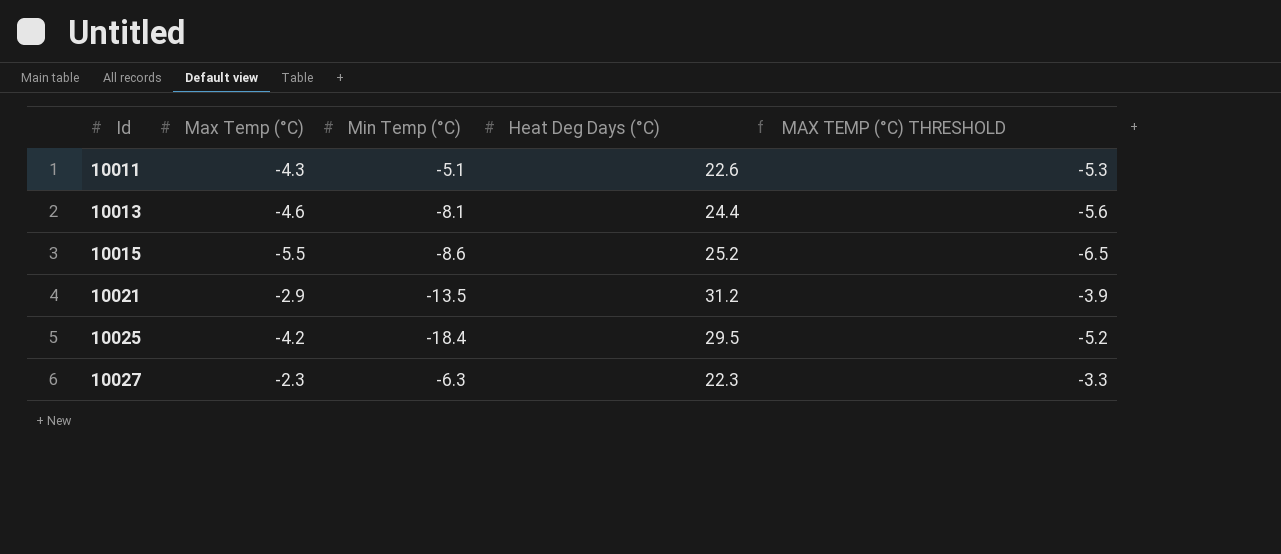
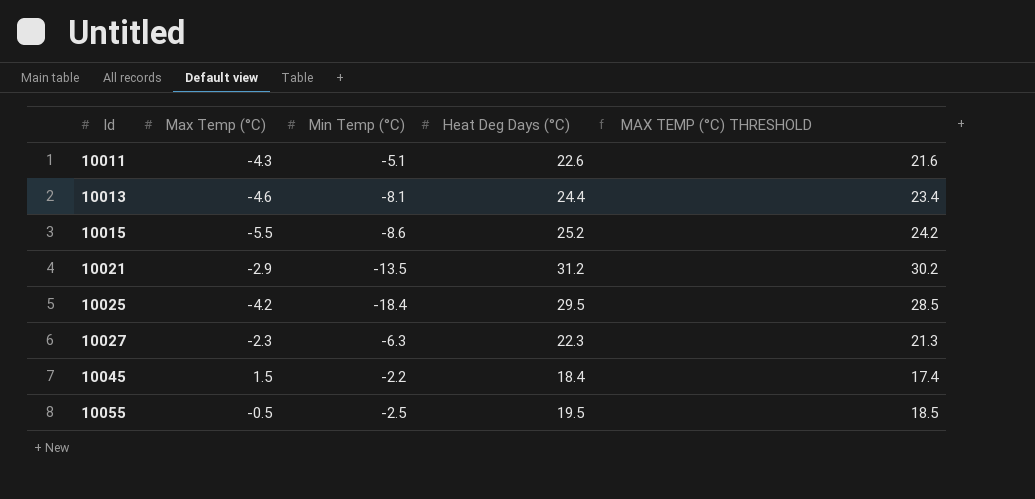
column MAX TEMP (°C) THRESHOLD | formula: [Max Temp (°C)] - 1 -> [Heat Deg Days (°C)] - 1
row 10045: none -> 1.5 | -2.2 | 18.4 | 17.4
row 10055: none -> -0.5 | -2.5 | 19.5 | 18.5

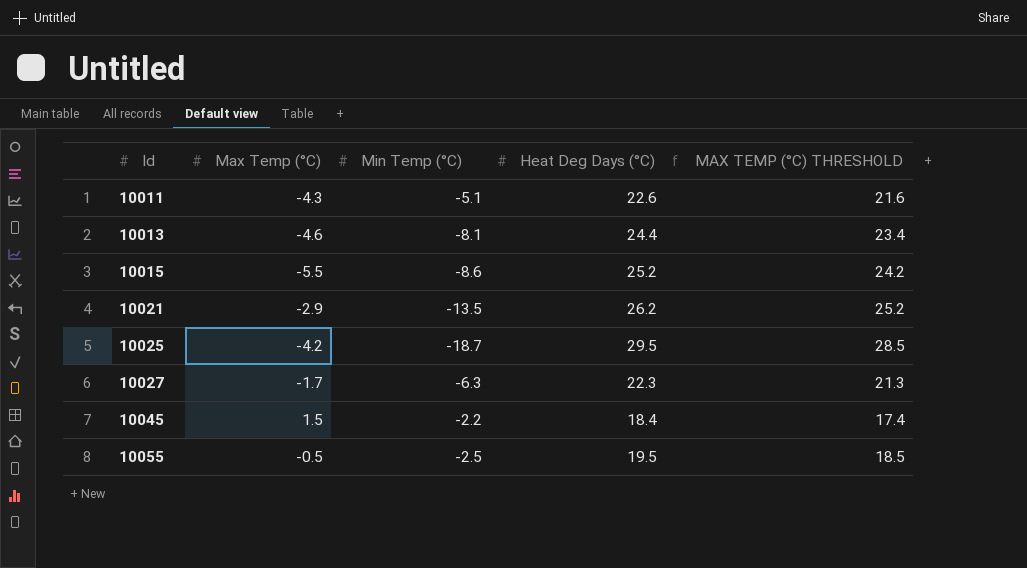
10021 | Heat Deg Days (°C): 31.2 -> 26.2
10021 | MAX TEMP (°C) THRESHOLD: 30.2 -> 25.2
10025 | Min Temp (°C): -18.4 -> -18.7
10027 | Max Temp (°C): -2.3 -> -1.7

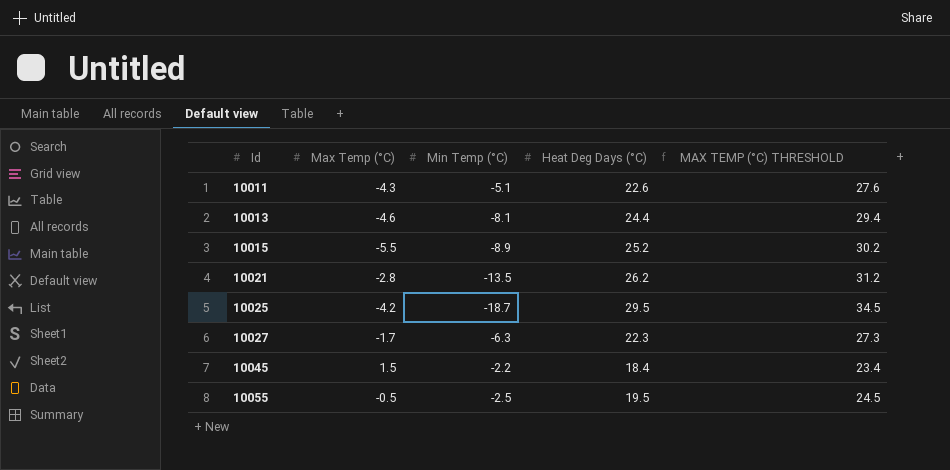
column MAX TEMP (°C) THRESHOLD | formula: [Heat Deg Days (°C)] - 1 -> [Heat Deg Days (°C)] + 5
10015 | Min Temp (°C): -8.6 -> -8.9
10021 | Max Temp (°C): -2.9 -> -2.8

